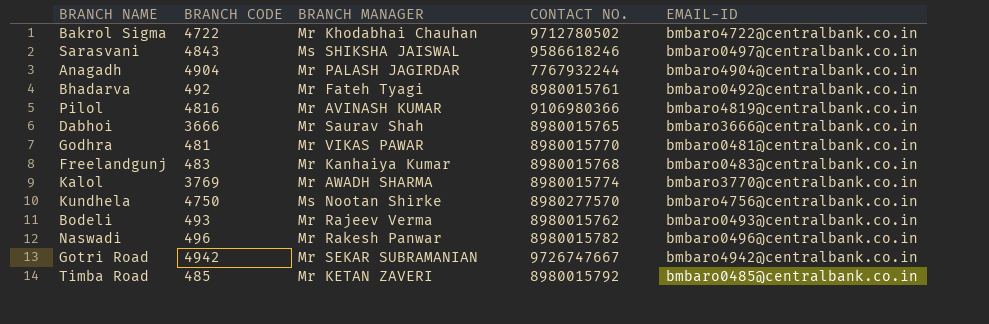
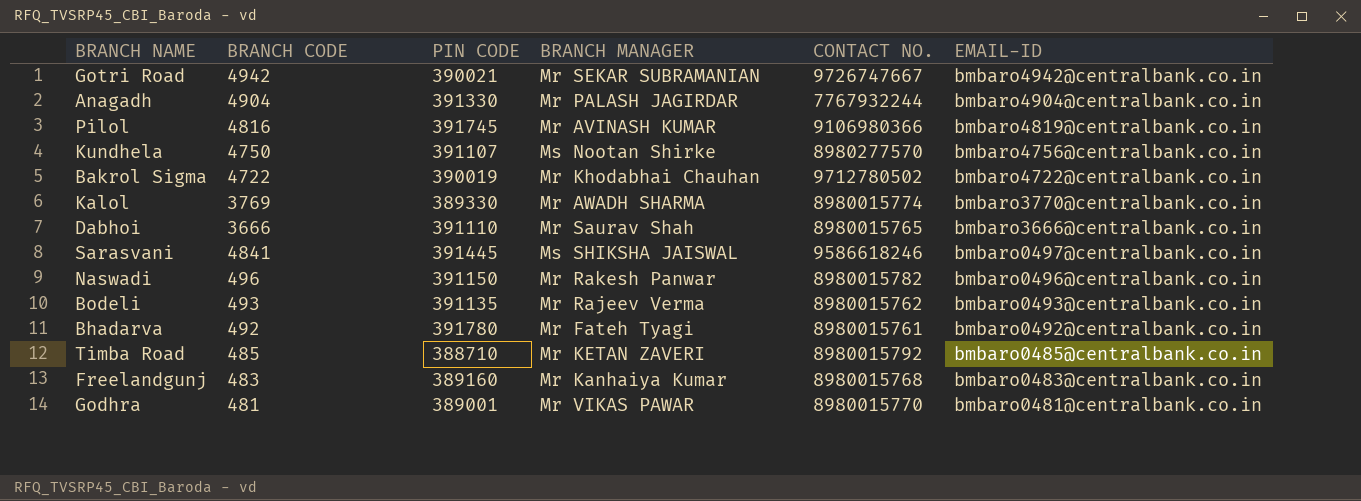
row order: none -> EMAIL-ID descending
column PIN CODE | position: none -> 3
Sarasvani | BRANCH CODE: 4843 -> 4841

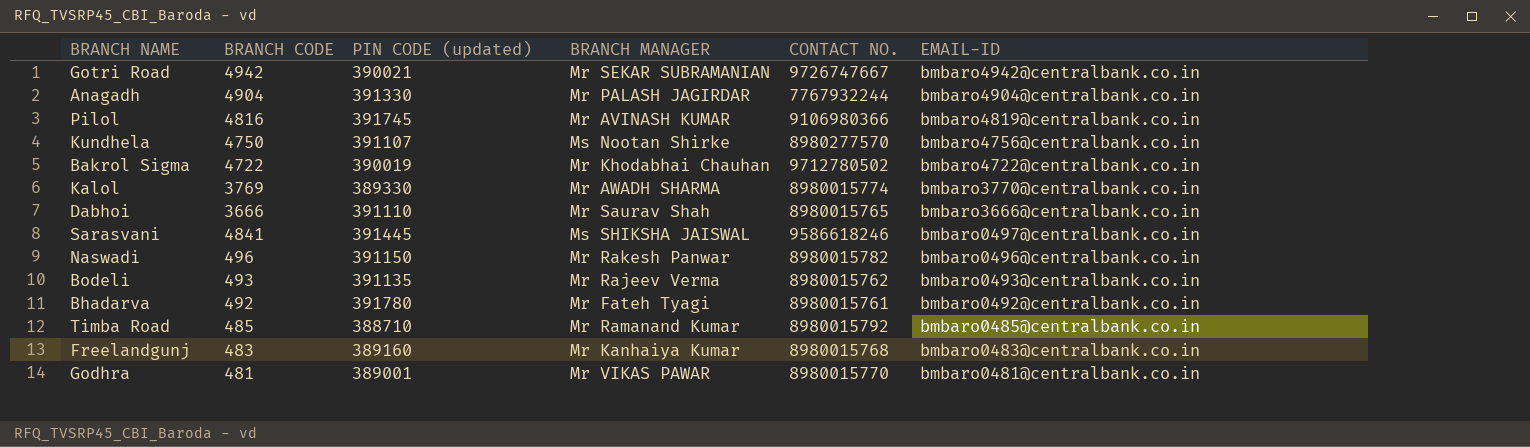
column name: PIN CODE -> PIN CODE (updated)
Timba Road | BRANCH MANAGER: Mr KETAN ZAVERI -> Mr Ramanand Kumar

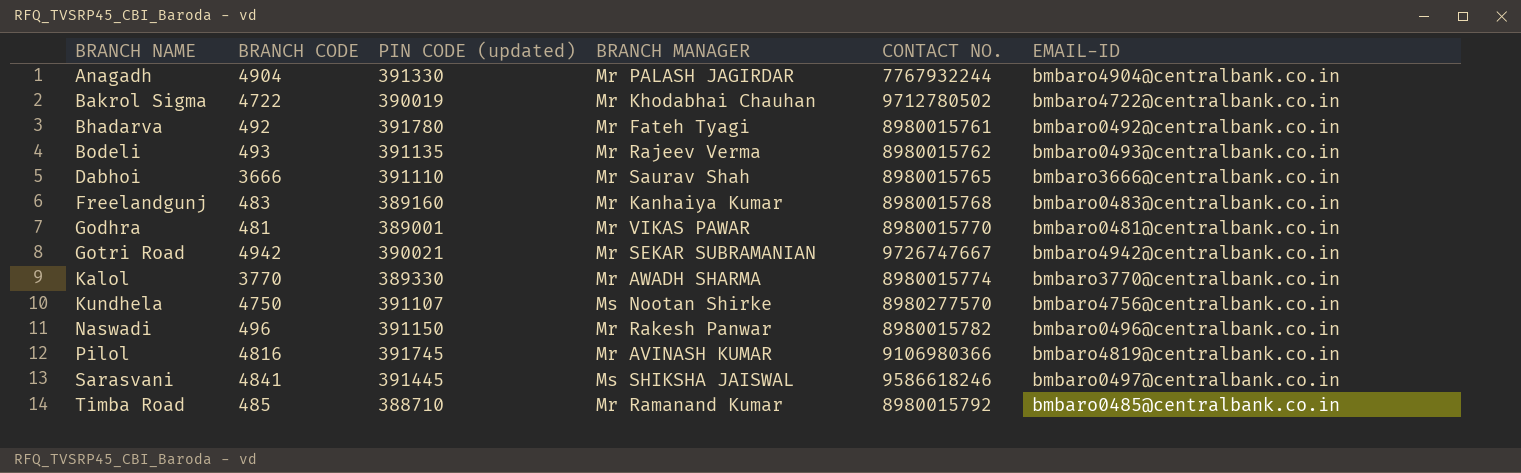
row order: EMAIL-ID descending -> BRANCH NAME ascending
Kalol | BRANCH CODE: 3769 -> 3770

